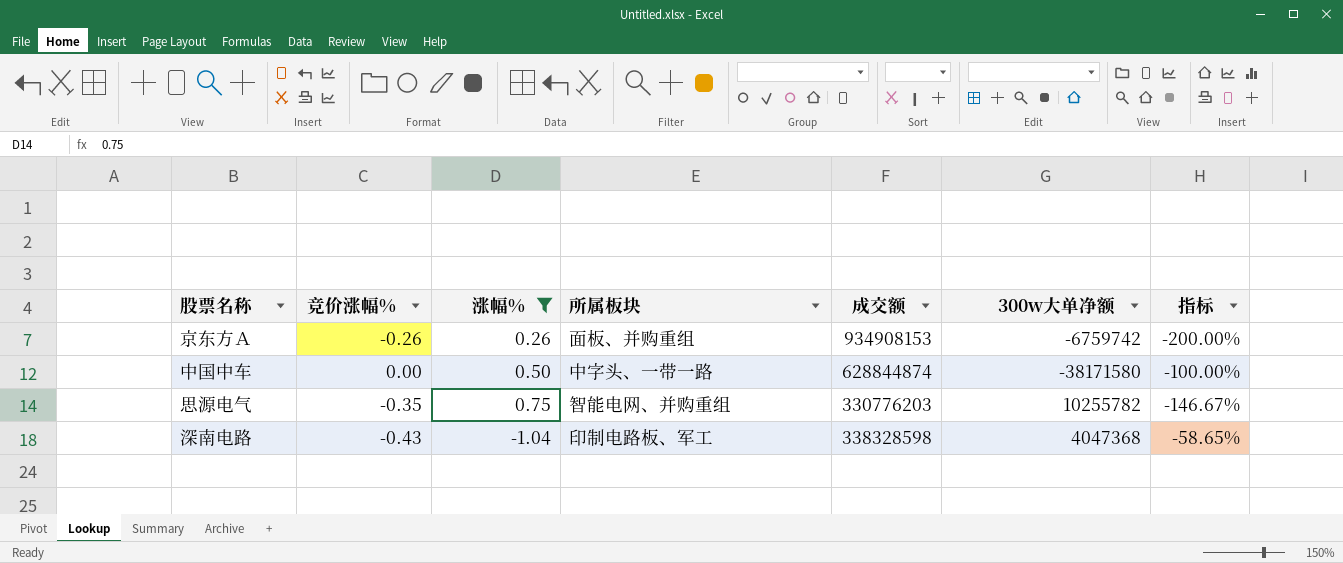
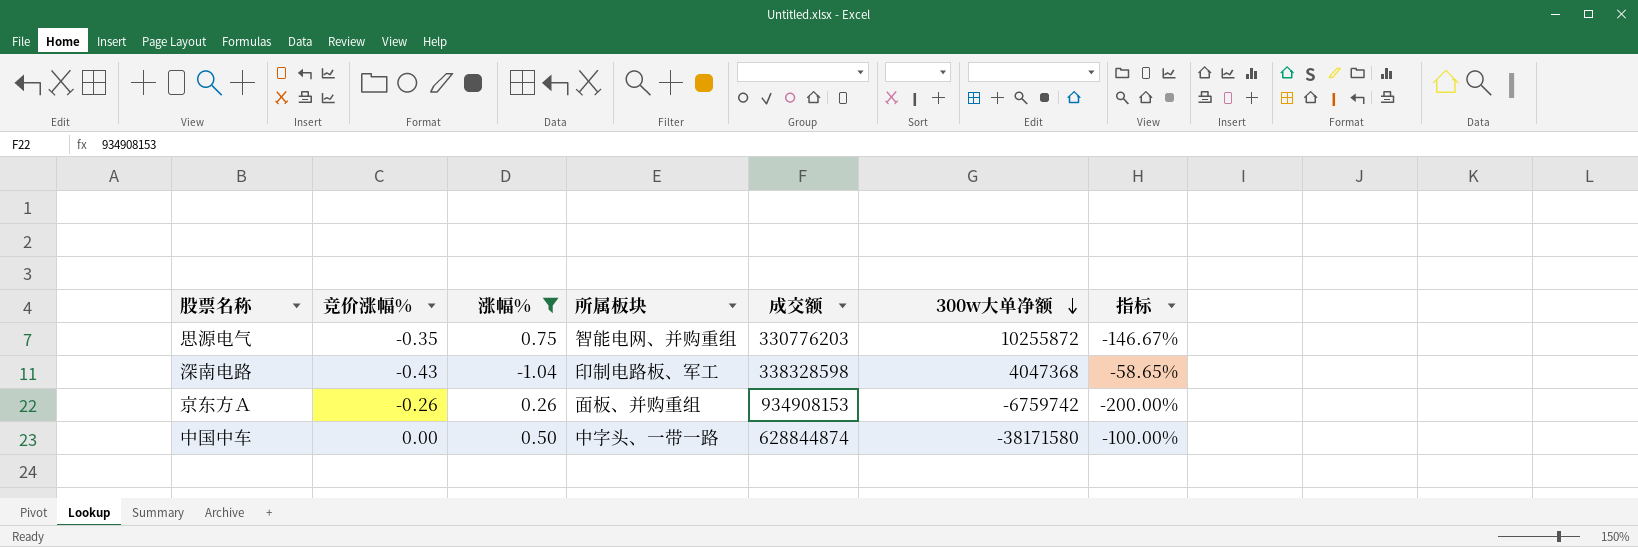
row order: none -> 300w大单净额 descending
思源电气 | 300w大单净额: 10255782 -> 10255872

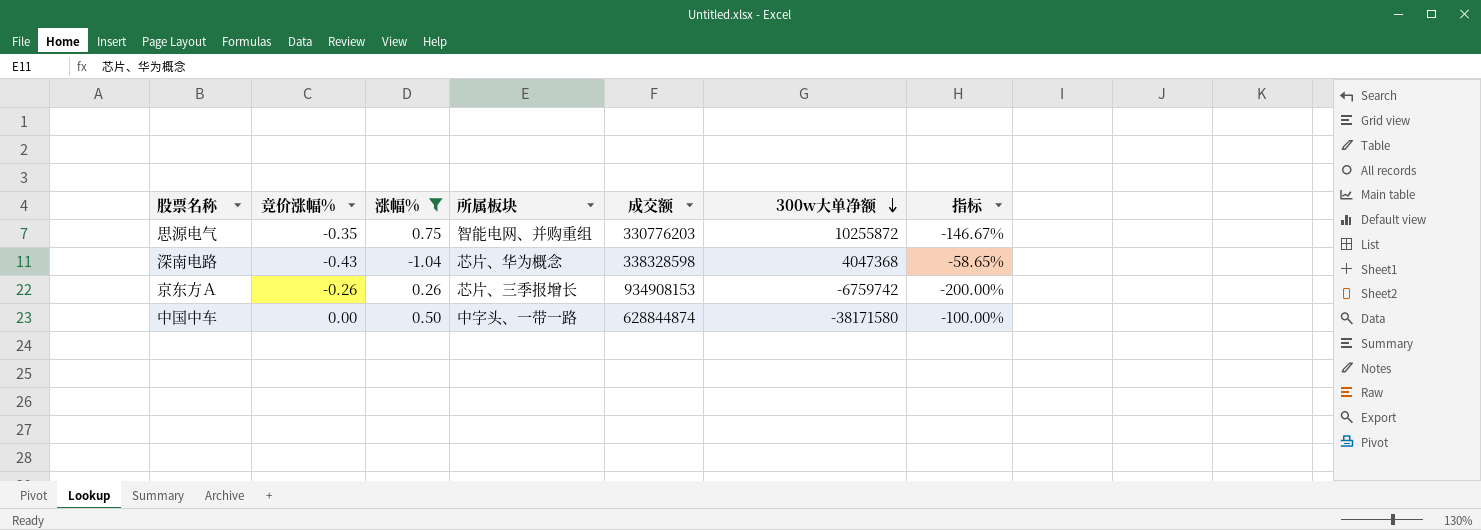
深南电路 | 所属板块: 印制电路板、军工 -> 芯片、华为概念
京东方Ａ | 所属板块: 面板、并购重组 -> 芯片、三季报增长

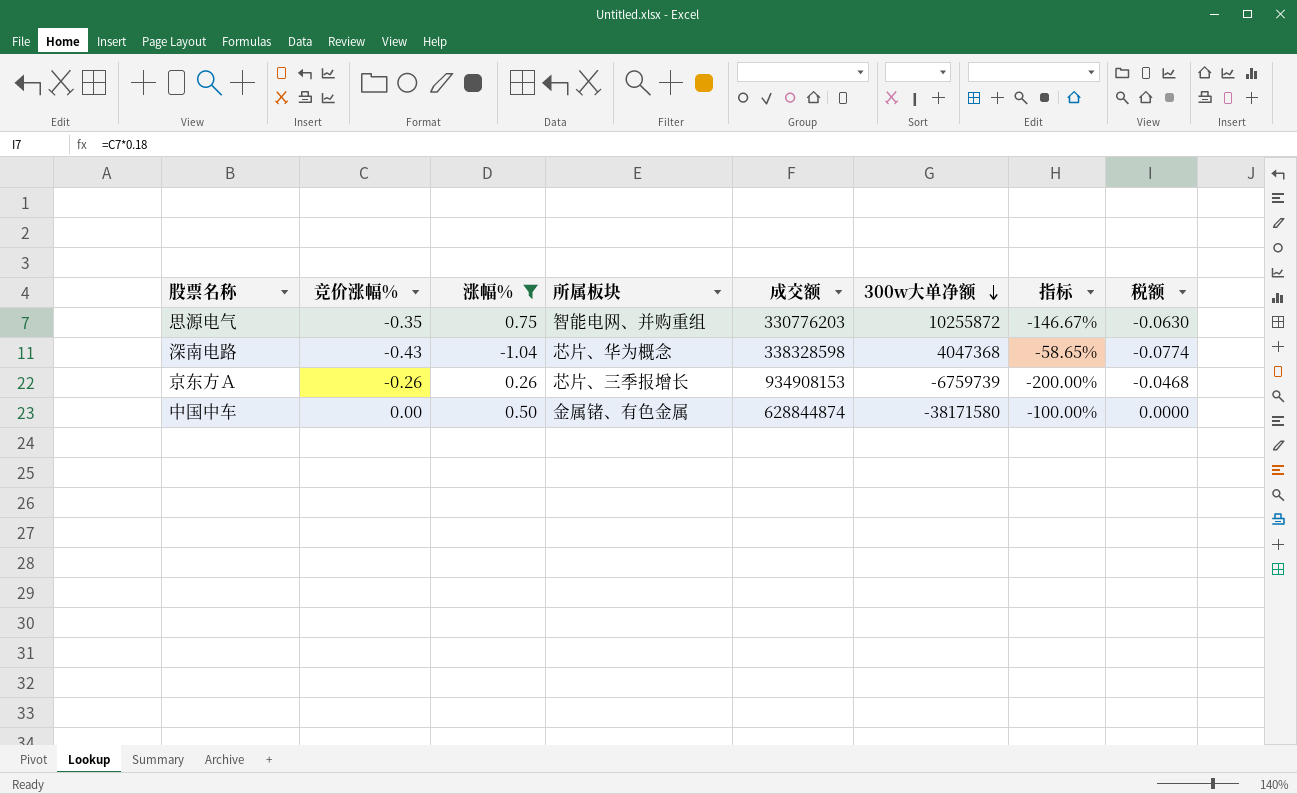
column 税额 | formula: none -> [竞价涨幅%] * 0.18
京东方Ａ | 300w大单净额: -6759742 -> -6759739
中国中车 | 所属板块: 中字头、一带一路 -> 金属锗、有色金属

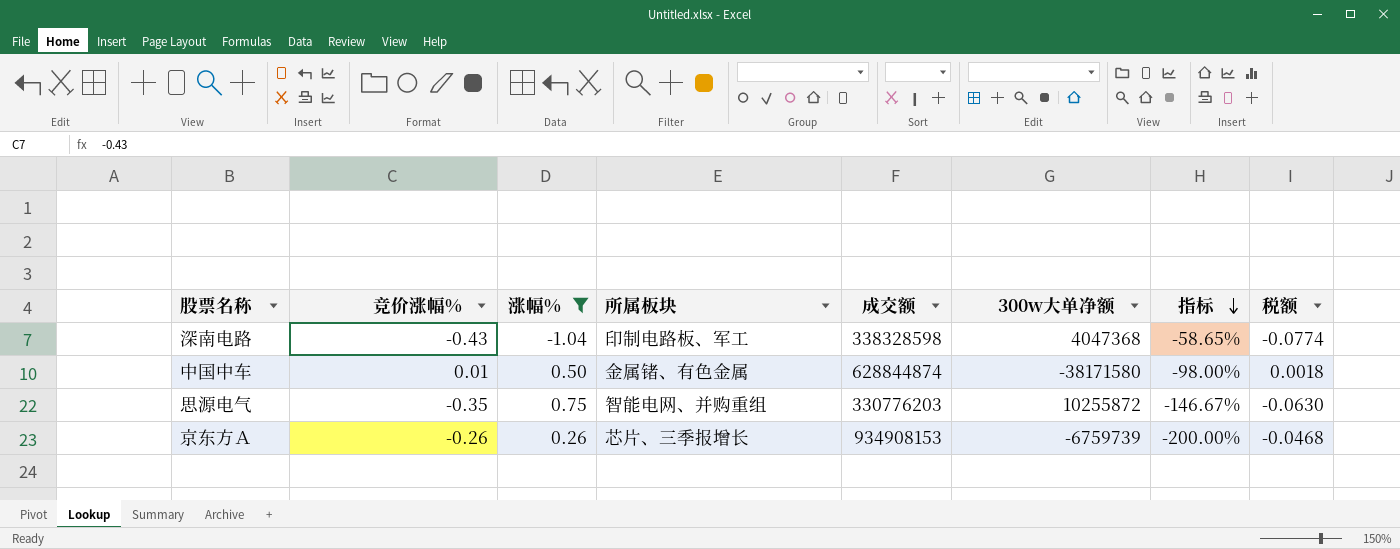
row order: 300w大单净额 descending -> 指标 descending
深南电路 | 所属板块: 芯片、华为概念 -> 印制电路板、军工
中国中车 | 竞价涨幅%: 0.00 -> 0.01
中国中车 | 指标: -100.00% -> -98.00%
中国中车 | 税额: 0.0000 -> 0.0018

